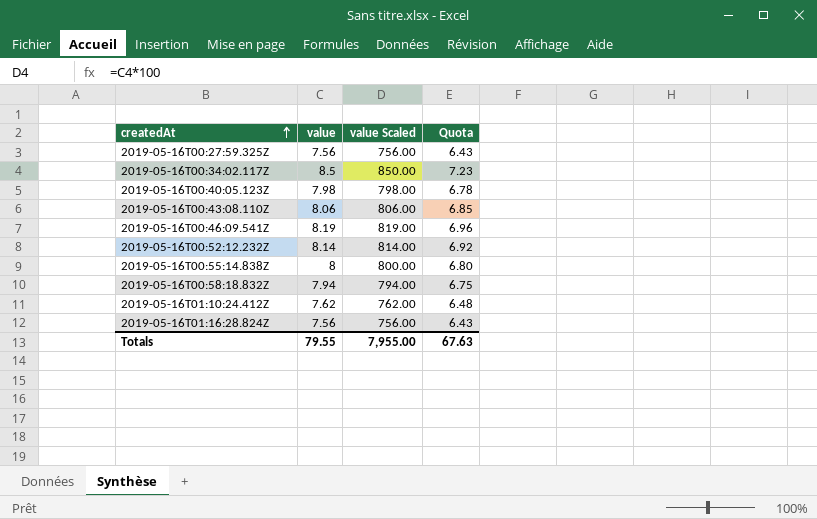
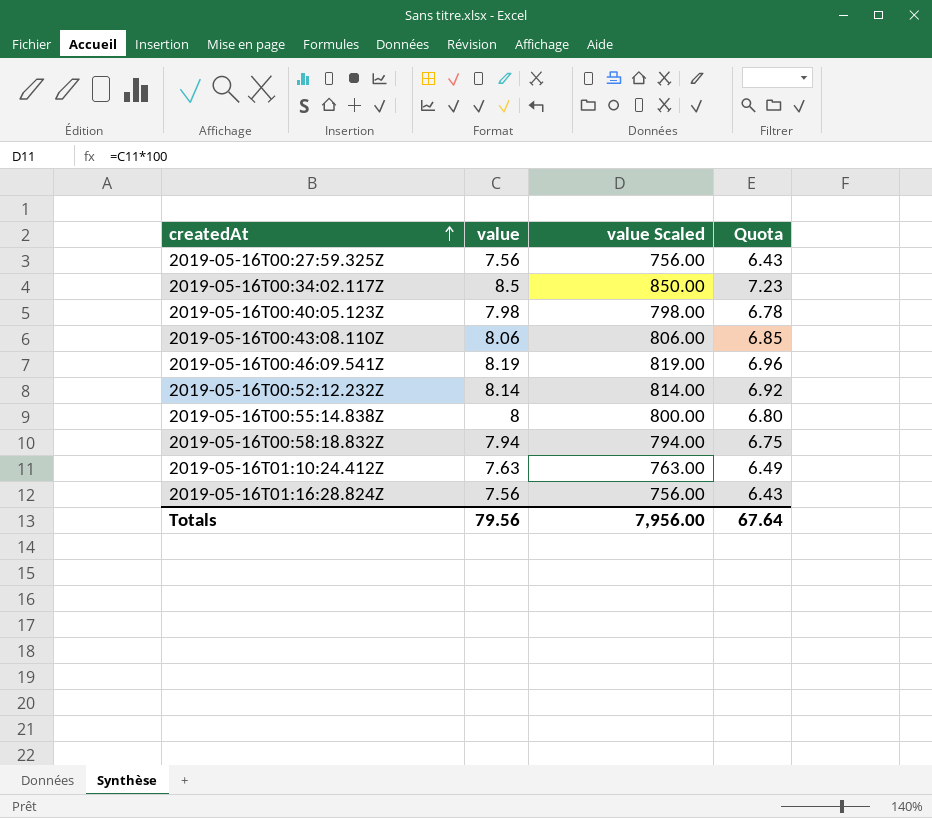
2019-05-16T01:10:24.412Z | value: 7.62 -> 7.63
2019-05-16T01:10:24.412Z | value Scaled: 762.00 -> 763.00
2019-05-16T01:10:24.412Z | Quota: 6.48 -> 6.49
Totals | value: 79.55 -> 79.56
Totals | value Scaled: 7,955.00 -> 7,956.00
Totals | Quota: 67.63 -> 67.64

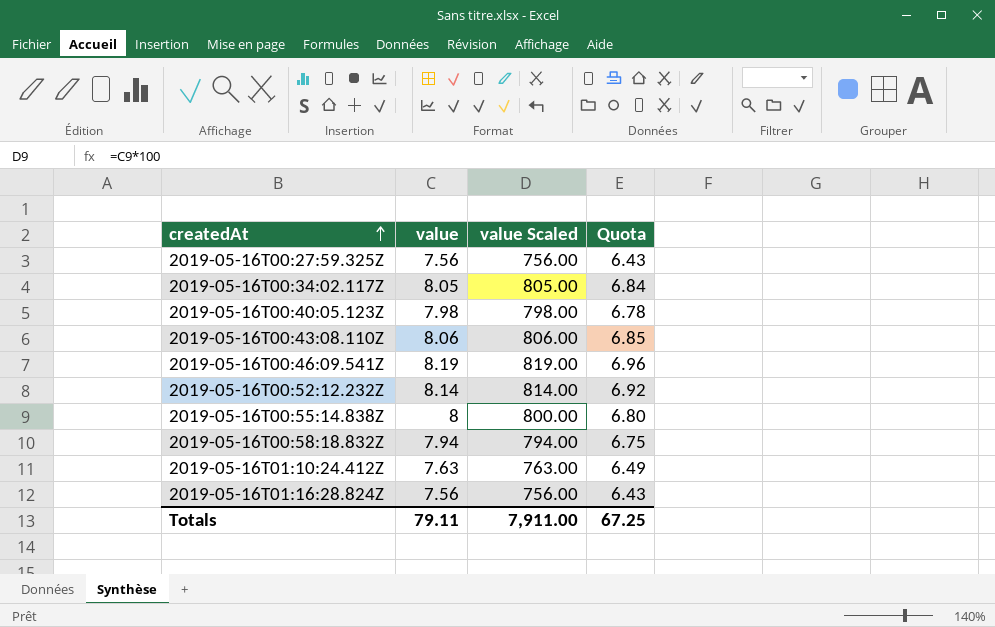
2019-05-16T00:34:02.117Z | value: 8.5 -> 8.05
2019-05-16T00:34:02.117Z | value Scaled: 850.00 -> 805.00
2019-05-16T00:34:02.117Z | Quota: 7.23 -> 6.84
Totals | value: 79.56 -> 79.11
Totals | value Scaled: 7,956.00 -> 7,911.00
Totals | Quota: 67.64 -> 67.25

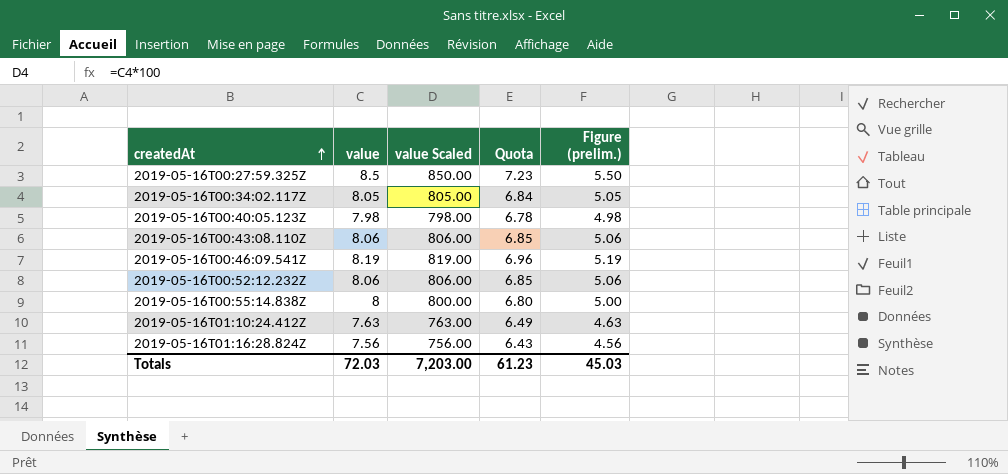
column Figure (prelim.) | formula: none -> [value] - 3
row 2019-05-16T00:58:18.832Z: 7.94 | 794.00 | 6.75 -> none
2019-05-16T00:27:59.325Z | value: 7.56 -> 8.5
2019-05-16T00:27:59.325Z | value Scaled: 756.00 -> 850.00
2019-05-16T00:27:59.325Z | Quota: 6.43 -> 7.23
2019-05-16T00:52:12.232Z | value: 8.14 -> 8.06
2019-05-16T00:52:12.232Z | value Scaled: 814.00 -> 806.00
2019-05-16T00:52:12.232Z | Quota: 6.92 -> 6.85
Totals | value: 79.11 -> 72.03
Totals | value Scaled: 7,911.00 -> 7,203.00
Totals | Quota: 67.25 -> 61.23

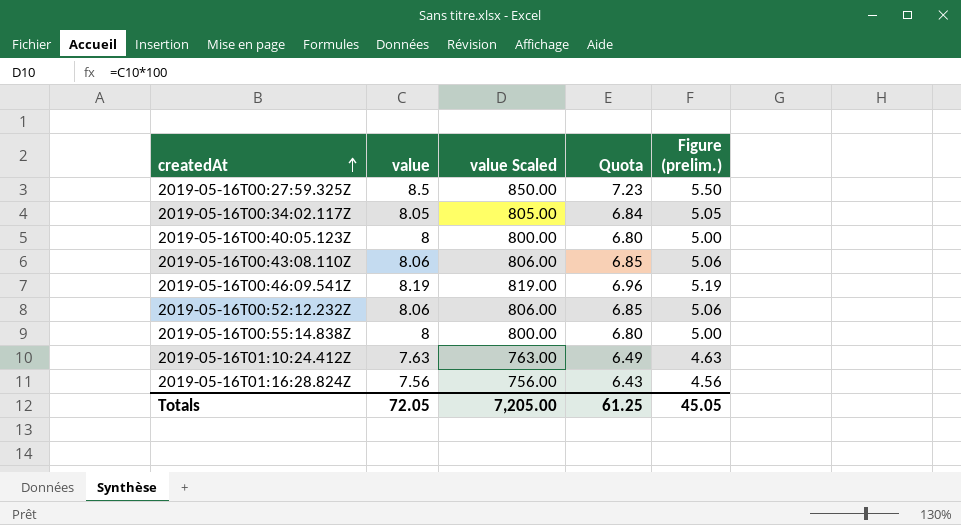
2019-05-16T00:40:05.123Z | value: 7.98 -> 8
2019-05-16T00:40:05.123Z | value Scaled: 798.00 -> 800.00
2019-05-16T00:40:05.123Z | Quota: 6.78 -> 6.80
2019-05-16T00:40:05.123Z | Figure (prelim.): 4.98 -> 5.00
Totals | value: 72.03 -> 72.05
Totals | value Scaled: 7,203.00 -> 7,205.00
Totals | Quota: 61.23 -> 61.25
Totals | Figure (prelim.): 45.03 -> 45.05

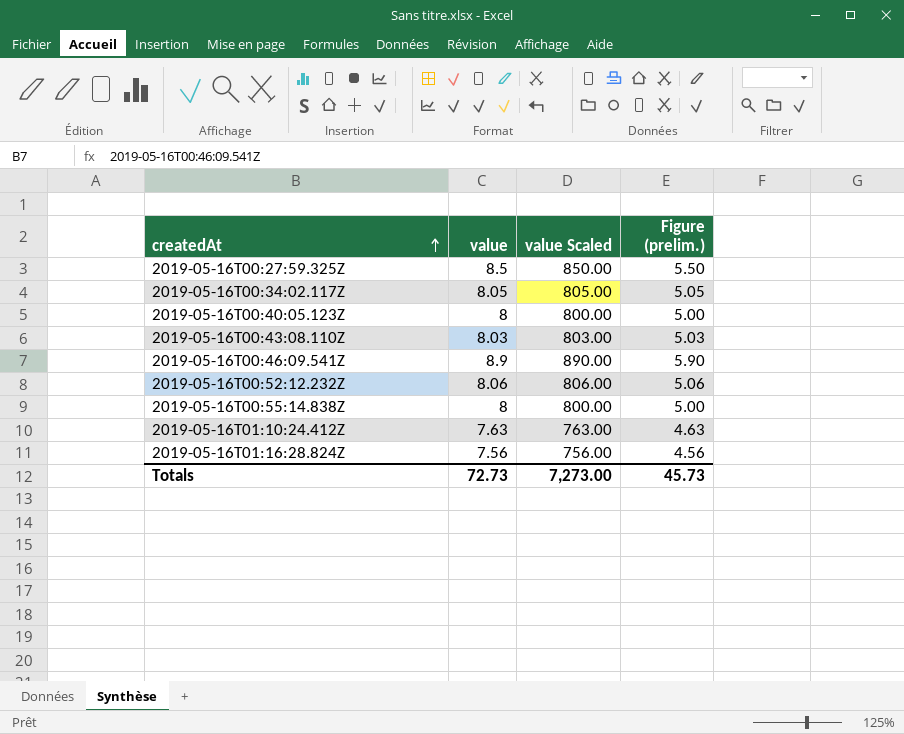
column Quota | formula: [value] * 0.85 -> none
2019-05-16T00:43:08.110Z | value: 8.06 -> 8.03
2019-05-16T00:43:08.110Z | value Scaled: 806.00 -> 803.00
2019-05-16T00:43:08.110Z | Figure (prelim.): 5.06 -> 5.03
2019-05-16T00:46:09.541Z | value: 8.19 -> 8.9
2019-05-16T00:46:09.541Z | value Scaled: 819.00 -> 890.00
2019-05-16T00:46:09.541Z | Figure (prelim.): 5.19 -> 5.90
Totals | value: 72.05 -> 72.73
Totals | value Scaled: 7,205.00 -> 7,273.00
Totals | Figure (prelim.): 45.05 -> 45.73

